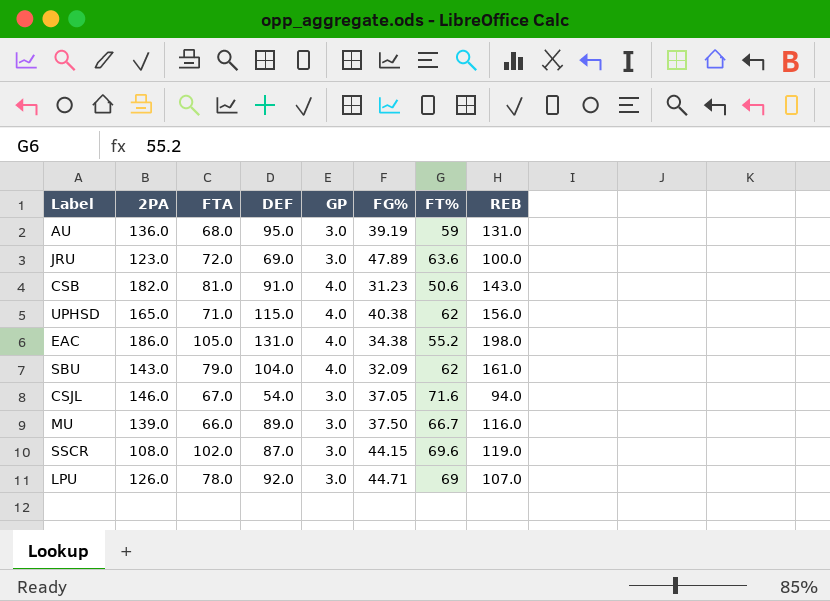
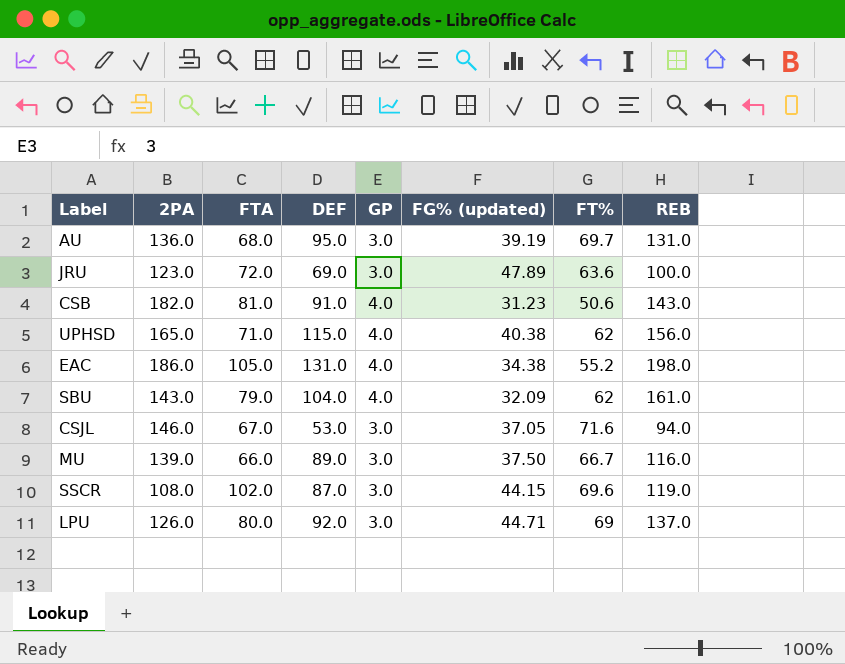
column name: FG% -> FG% (updated)
AU | FT%: 59 -> 69.7
CSJL | DEF: 54.0 -> 53.0
LPU | FTA: 78.0 -> 80.0
LPU | REB: 107.0 -> 137.0

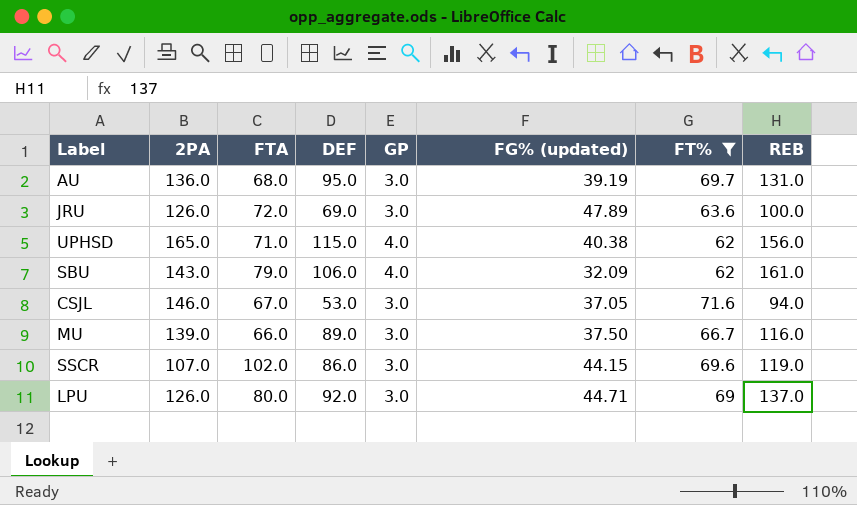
filter: none -> FT% >= 62
JRU | 2PA: 123.0 -> 126.0
SBU | DEF: 104.0 -> 106.0
SSCR | 2PA: 108.0 -> 107.0
SSCR | DEF: 87.0 -> 86.0

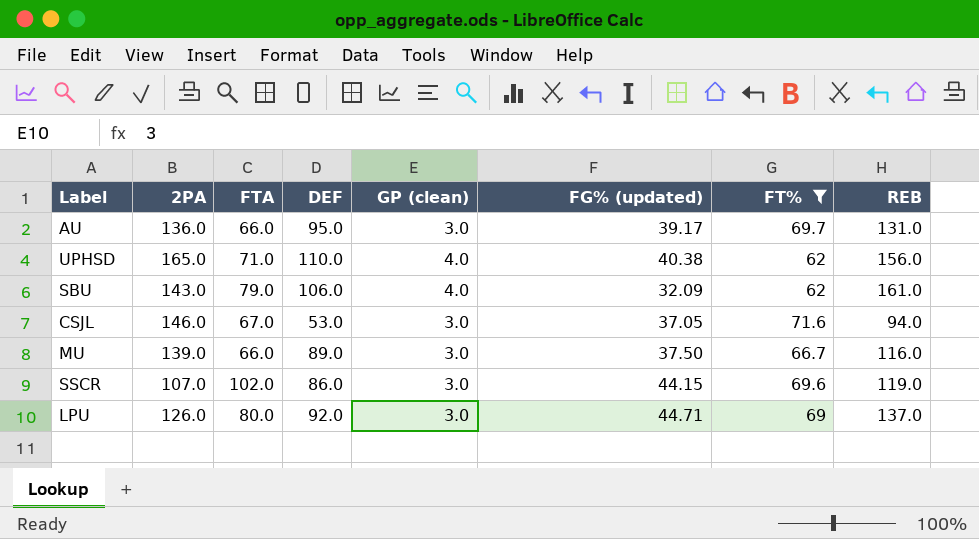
column name: GP -> GP (clean)
row JRU: 126.0 | 72.0 | 69.0 | 3.0 | 47.89 | 63.6 | 100.0 -> none
AU | FTA: 68.0 -> 66.0
AU | FG% (updated): 39.19 -> 39.17
UPHSD | DEF: 115.0 -> 110.0

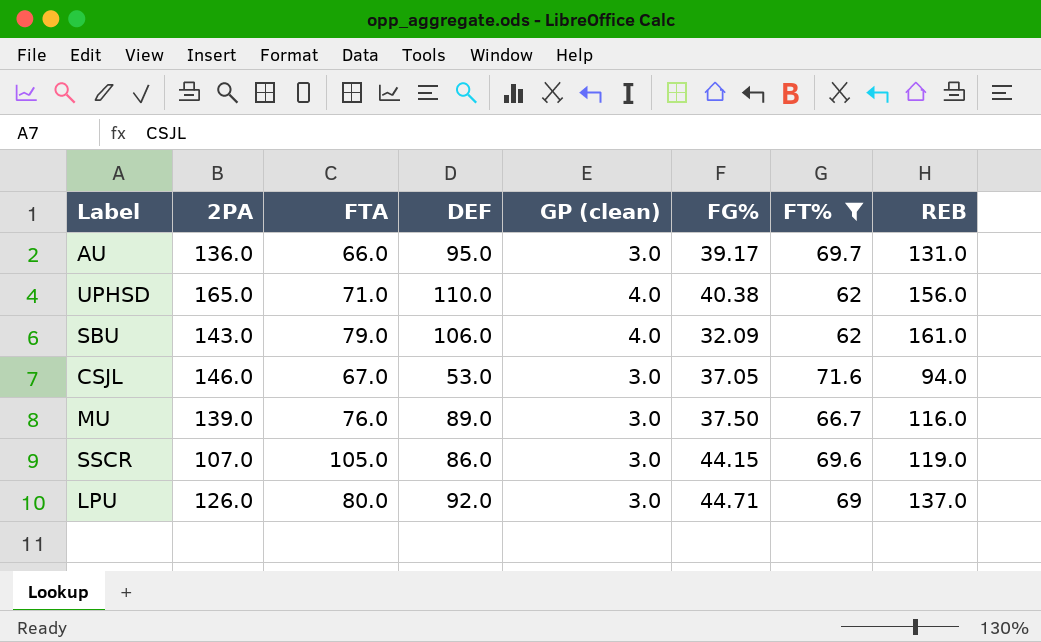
column name: FG% (updated) -> FG%
MU | FTA: 66.0 -> 76.0
SSCR | FTA: 102.0 -> 105.0

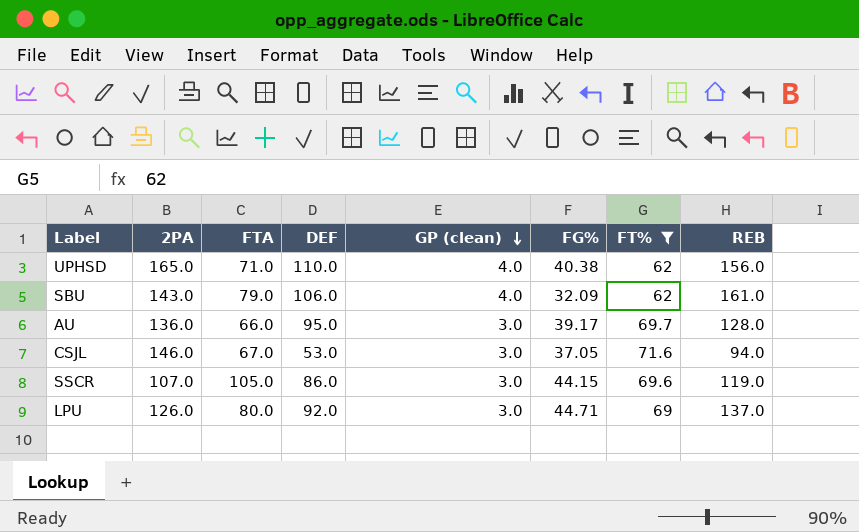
row order: none -> GP (clean) descending
row MU: 139.0 | 76.0 | 89.0 | 3.0 | 37.50 | 66.7 | 116.0 -> none
AU | REB: 131.0 -> 128.0

